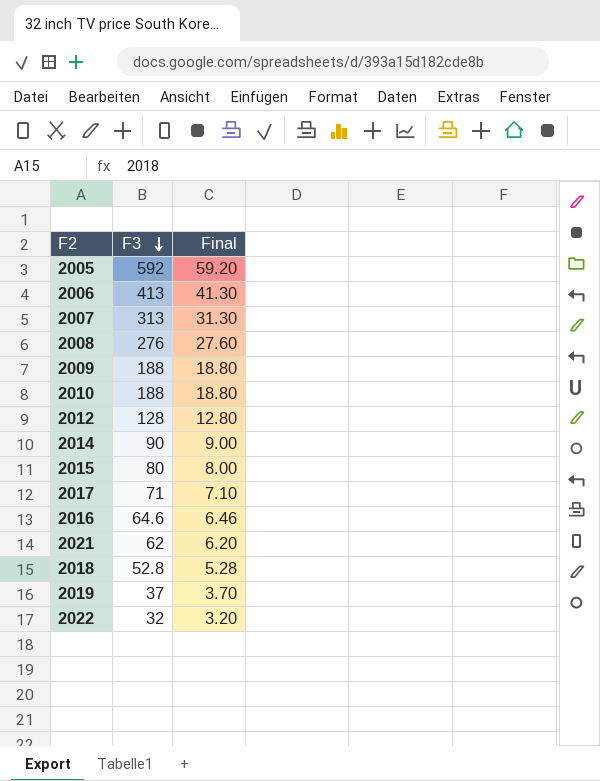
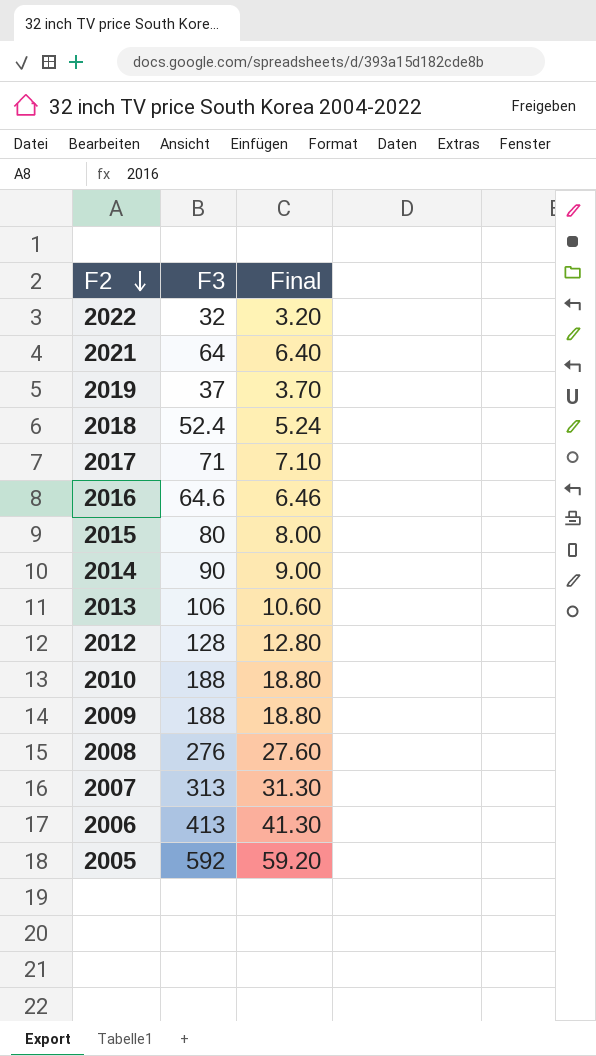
row order: F3 descending -> F2 descending
2021 | F3: 62 -> 64
2021 | Final: 6.20 -> 6.40
2018 | F3: 52.8 -> 52.4
2018 | Final: 5.28 -> 5.24
row 2013: none -> 106 | 10.60

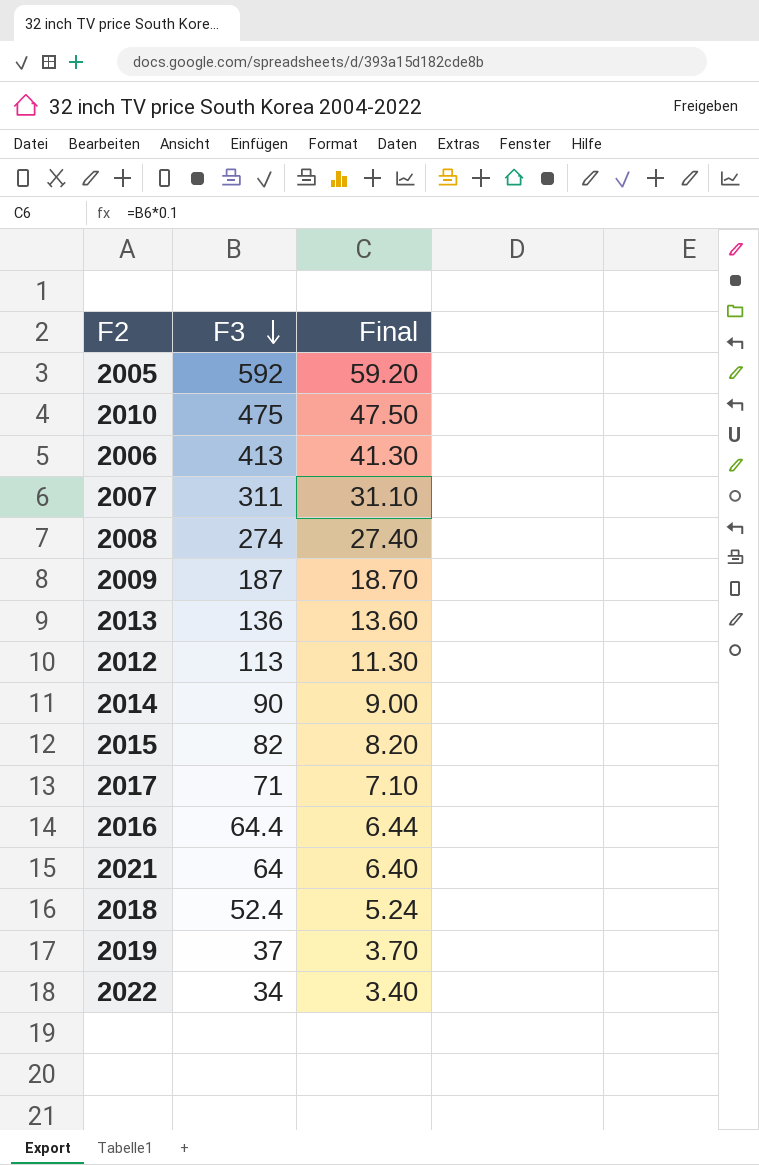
row order: F2 descending -> F3 descending
2010 | F3: 188 -> 475
2010 | Final: 18.80 -> 47.50
2007 | F3: 313 -> 311
2007 | Final: 31.30 -> 31.10
2008 | F3: 276 -> 274
2008 | Final: 27.60 -> 27.40
2009 | F3: 188 -> 187
2009 | Final: 18.80 -> 18.70
2013 | F3: 106 -> 136
2013 | Final: 10.60 -> 13.60
2012 | F3: 128 -> 113
2012 | Final: 12.80 -> 11.30
2015 | F3: 80 -> 82
2015 | Final: 8.00 -> 8.20
2016 | F3: 64.6 -> 64.4
2016 | Final: 6.46 -> 6.44
2022 | F3: 32 -> 34
2022 | Final: 3.20 -> 3.40

